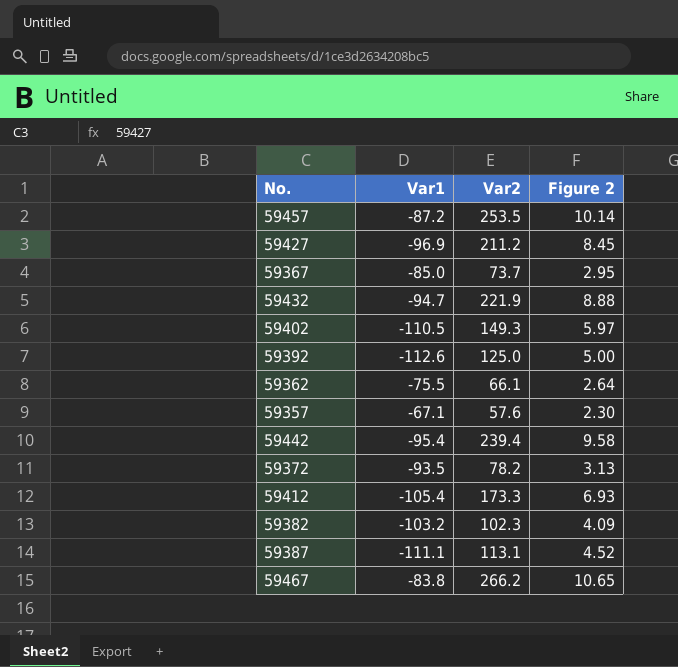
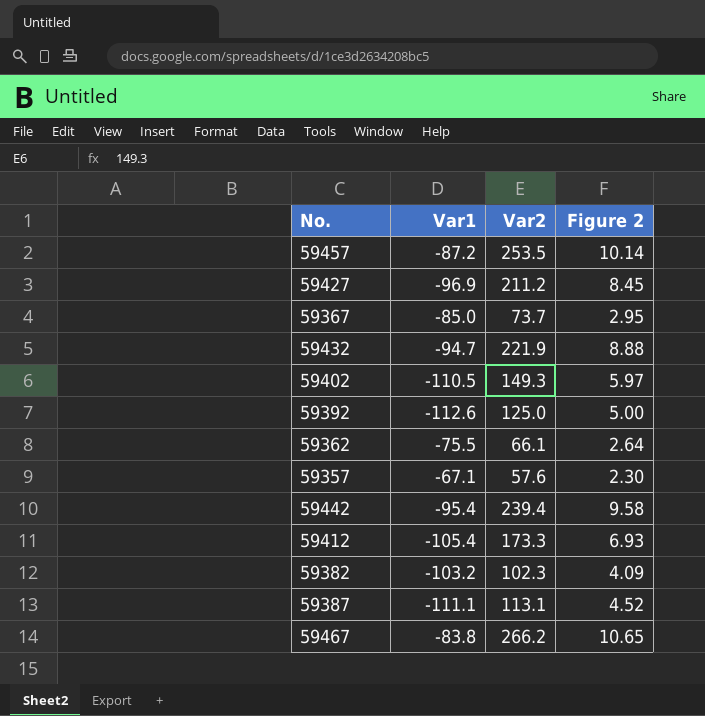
row 59372: -93.5 | 78.2 | 3.13 -> none

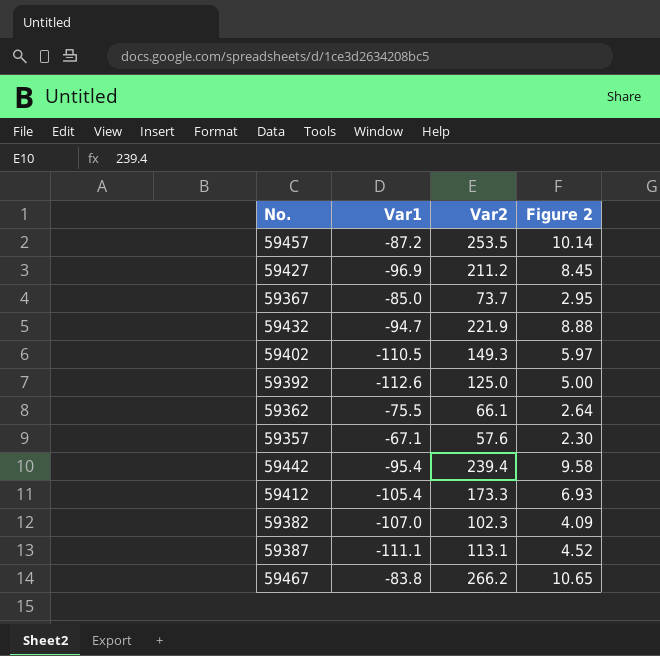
59382 | Var1: -103.2 -> -107.0

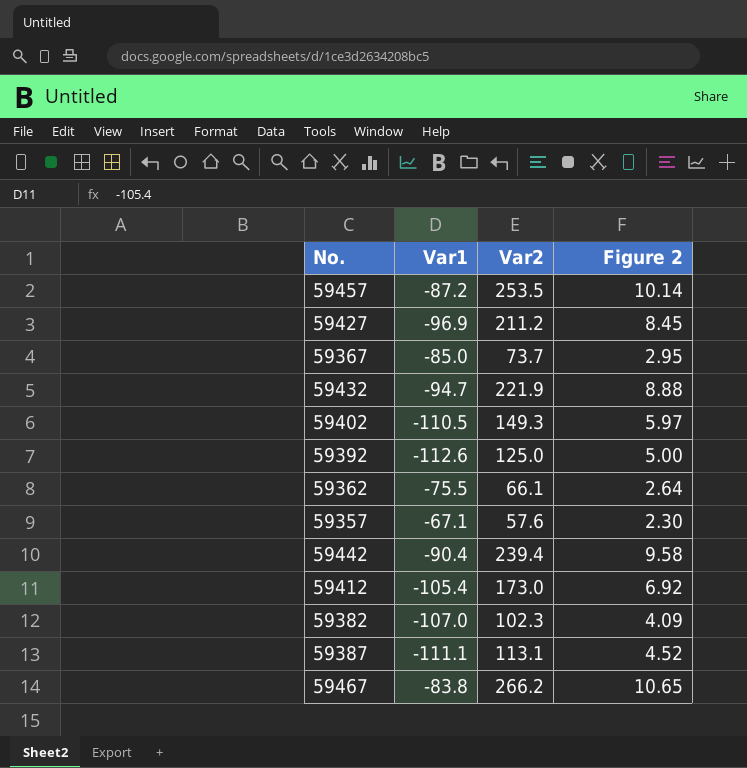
59442 | Var1: -95.4 -> -90.4
59412 | Var2: 173.3 -> 173.0
59412 | Figure 2: 6.93 -> 6.92

